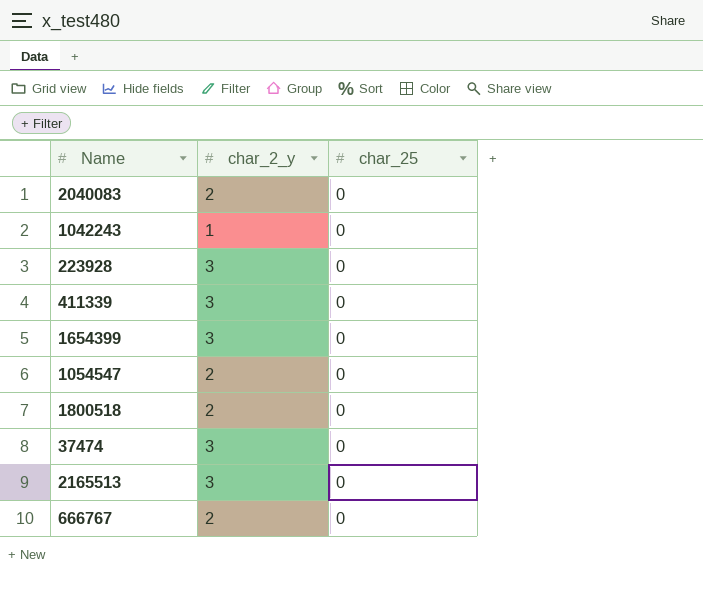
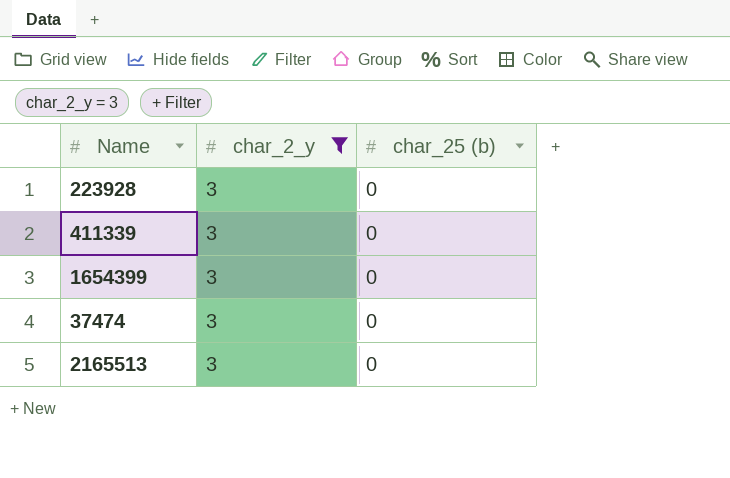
filter: none -> char_2_y = 3
column name: char_25 -> char_25 (b)

